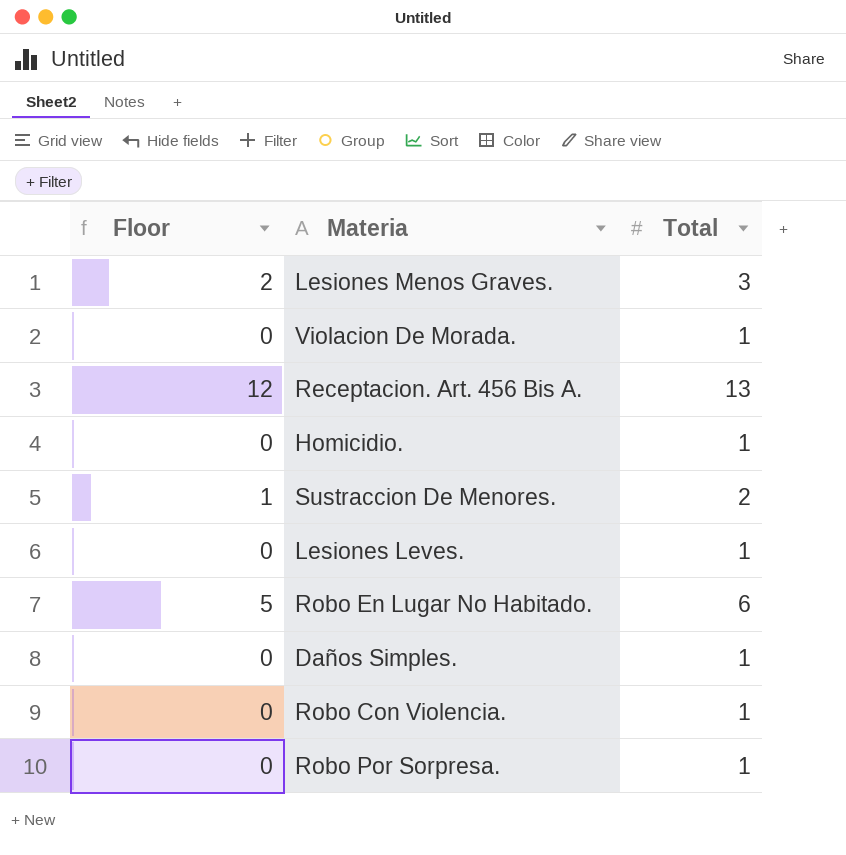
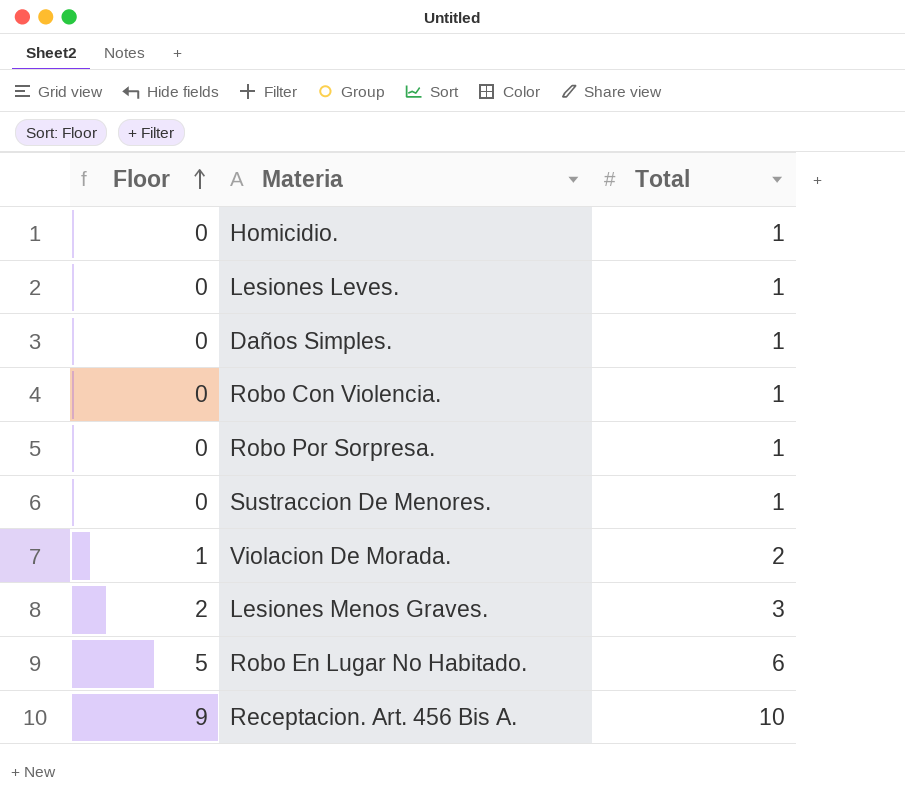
row order: none -> Floor ascending
Sustraccion De Menores. | Floor: 1 -> 0
Sustraccion De Menores. | Total: 2 -> 1
Violacion De Morada. | Floor: 0 -> 1
Violacion De Morada. | Total: 1 -> 2
Receptacion. Art. 456 Bis A. | Floor: 12 -> 9
Receptacion. Art. 456 Bis A. | Total: 13 -> 10

